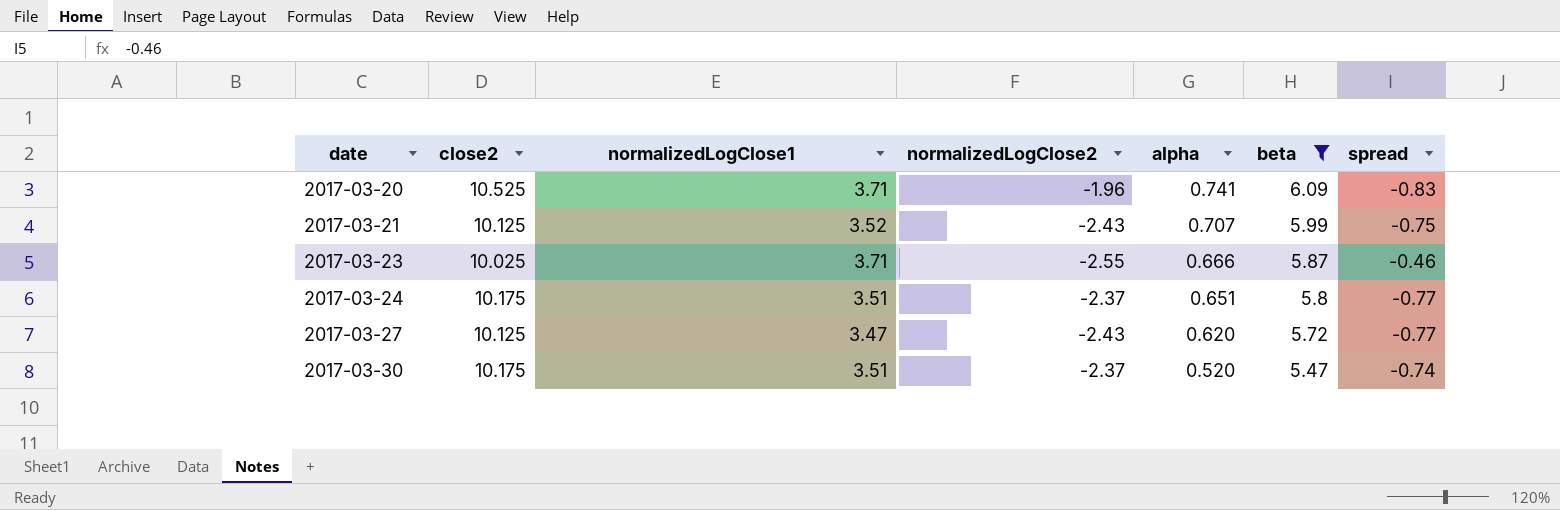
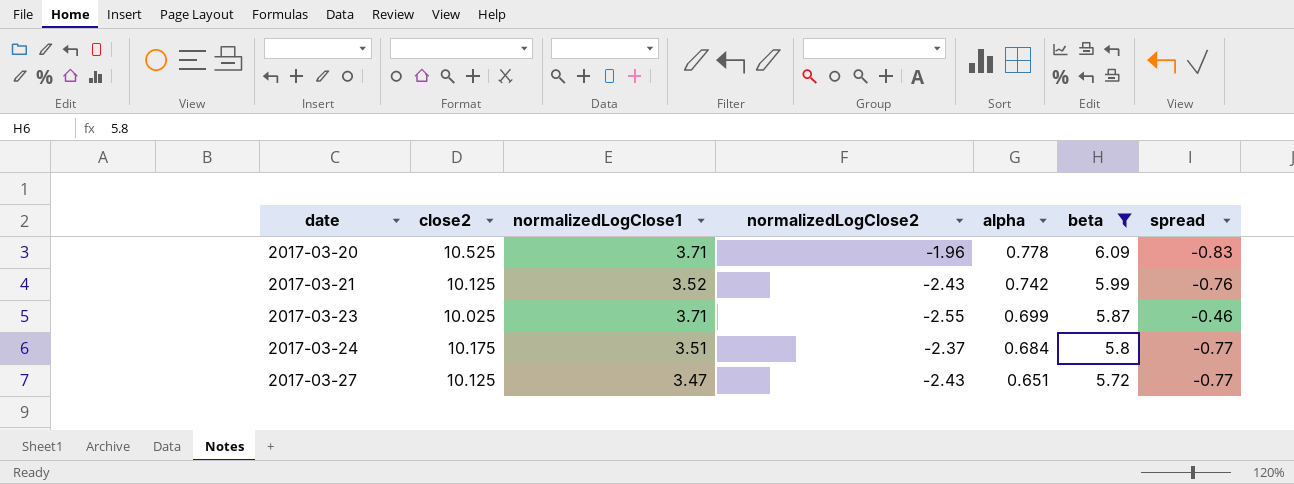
row 2017-03-30: 10.175 | 3.51 | -2.37 | 0.520 | 5.47 | -0.74 -> none
2017-03-20 | alpha: 0.741 -> 0.778
2017-03-21 | alpha: 0.707 -> 0.742
2017-03-21 | spread: -0.75 -> -0.76
2017-03-23 | alpha: 0.666 -> 0.699
2017-03-24 | alpha: 0.651 -> 0.684
2017-03-27 | alpha: 0.620 -> 0.651

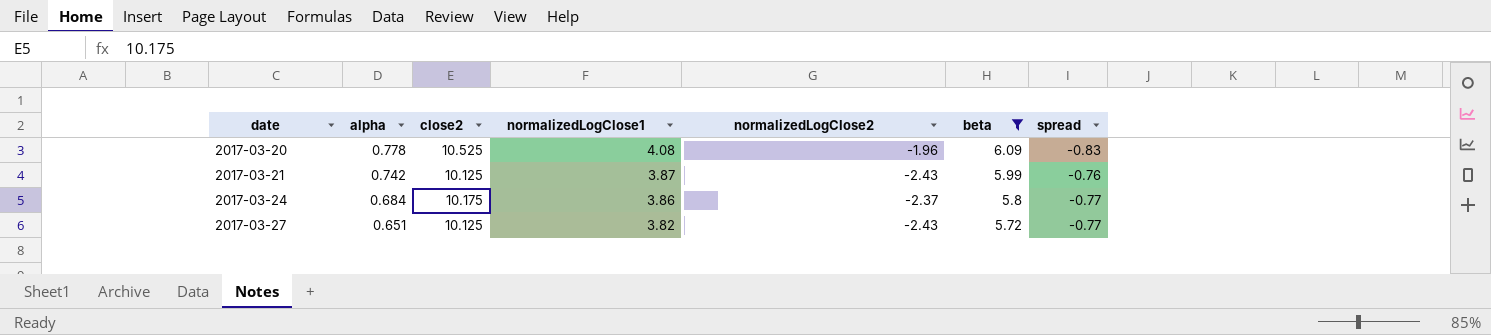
column alpha | position: 5 -> 2
row 2017-03-23: 10.025 | 3.71 | -2.55 | 0.699 | 5.87 | -0.46 -> none
2017-03-20 | normalizedLogClose1: 3.71 -> 4.08
2017-03-21 | normalizedLogClose1: 3.52 -> 3.87
2017-03-24 | normalizedLogClose1: 3.51 -> 3.86
2017-03-27 | normalizedLogClose1: 3.47 -> 3.82

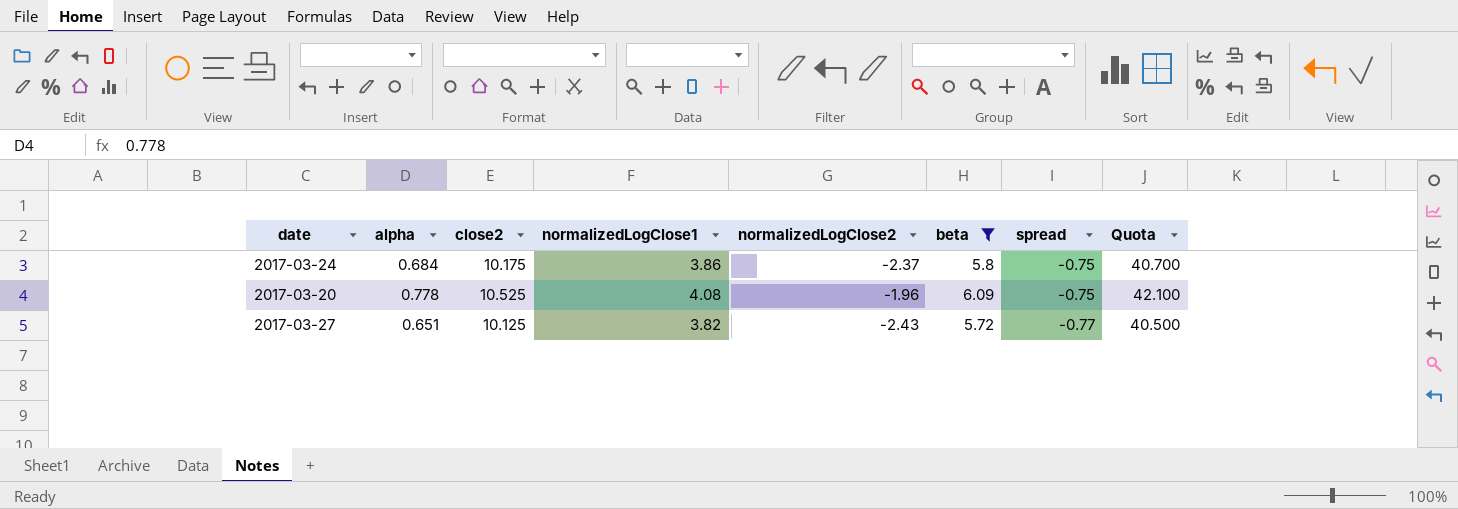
row order: date ascending -> spread descending
column Quota | formula: none -> [close2] * 4
row 2017-03-21: 0.742 | 10.125 | 3.87 | -2.43 | 5.99 | -0.76 -> none
2017-03-24 | spread: -0.77 -> -0.75
2017-03-20 | spread: -0.83 -> -0.75

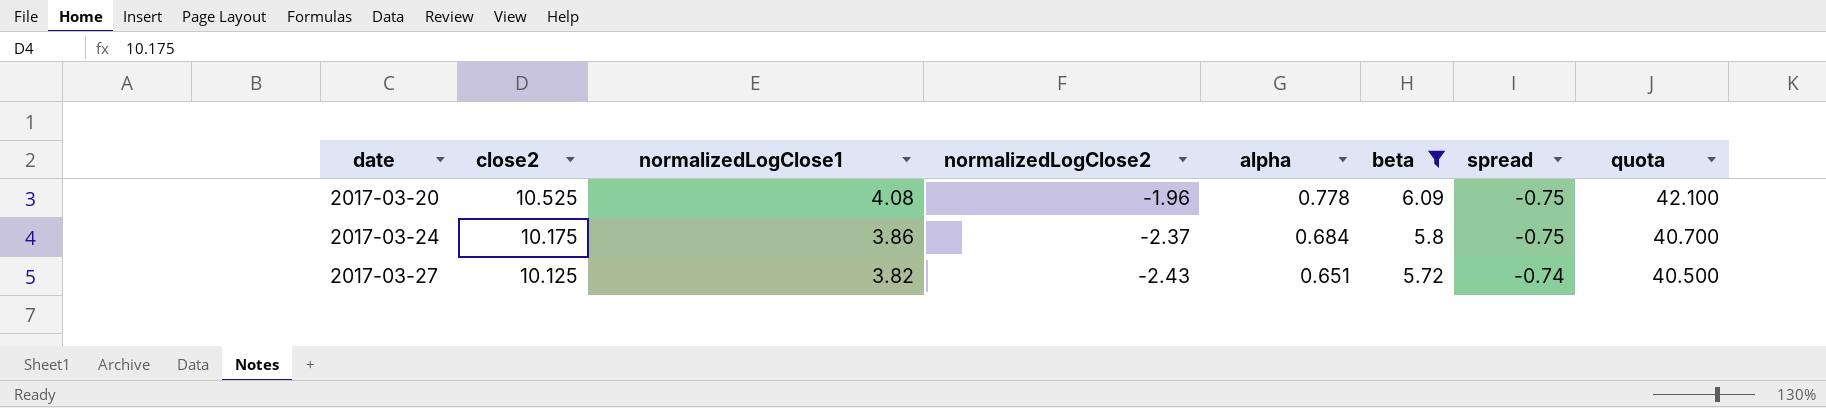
row order: spread descending -> date ascending
column alpha | position: 2 -> 5
column name: Quota -> quota
2017-03-27 | spread: -0.77 -> -0.74

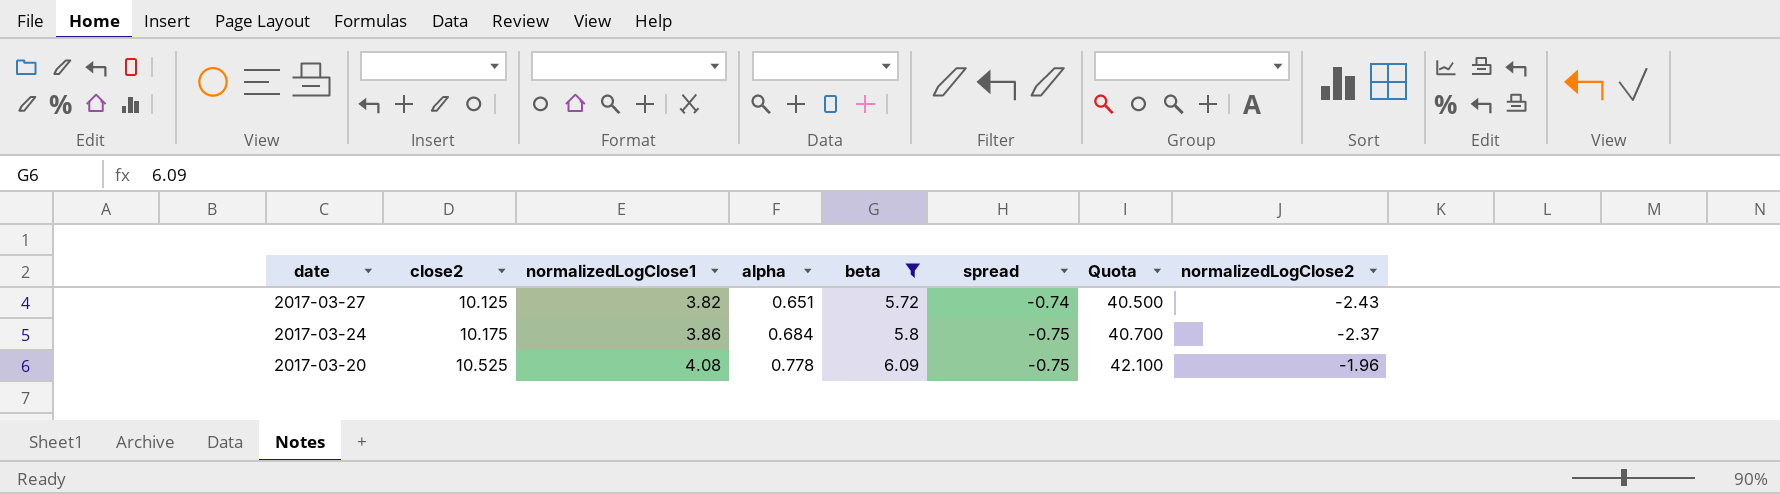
row order: date ascending -> date descending
column name: quota -> Quota
column normalizedLogClose2 | position: 4 -> 8

